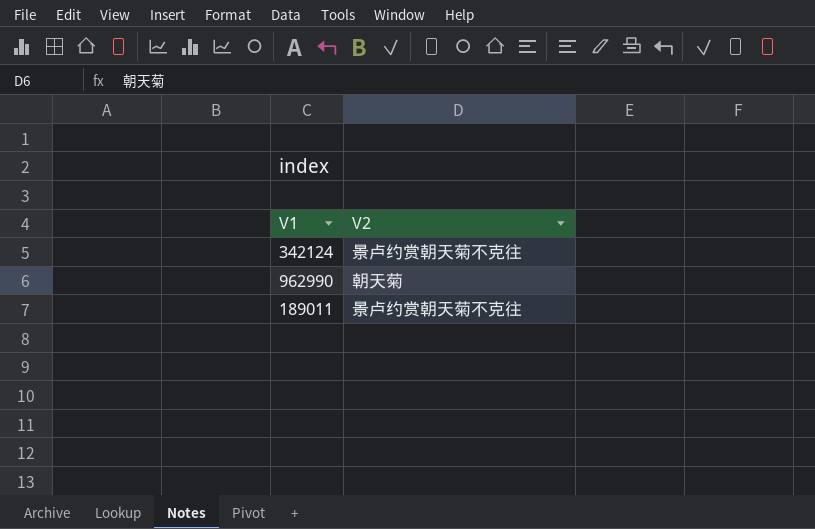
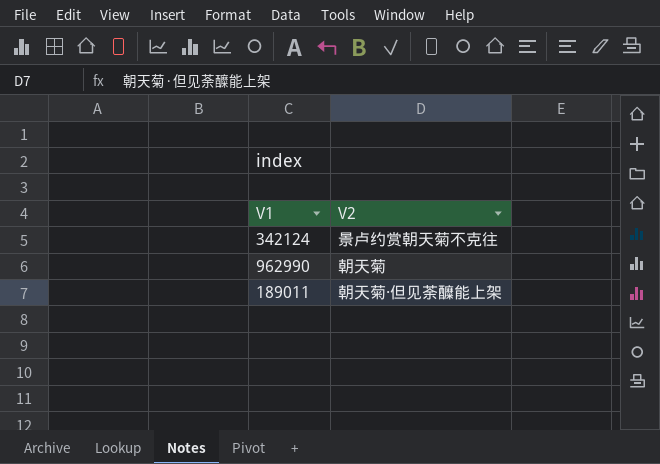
189011 | V2: 景卢约赏朝天菊不克往 -> 朝天菊·但见荼醾能上架

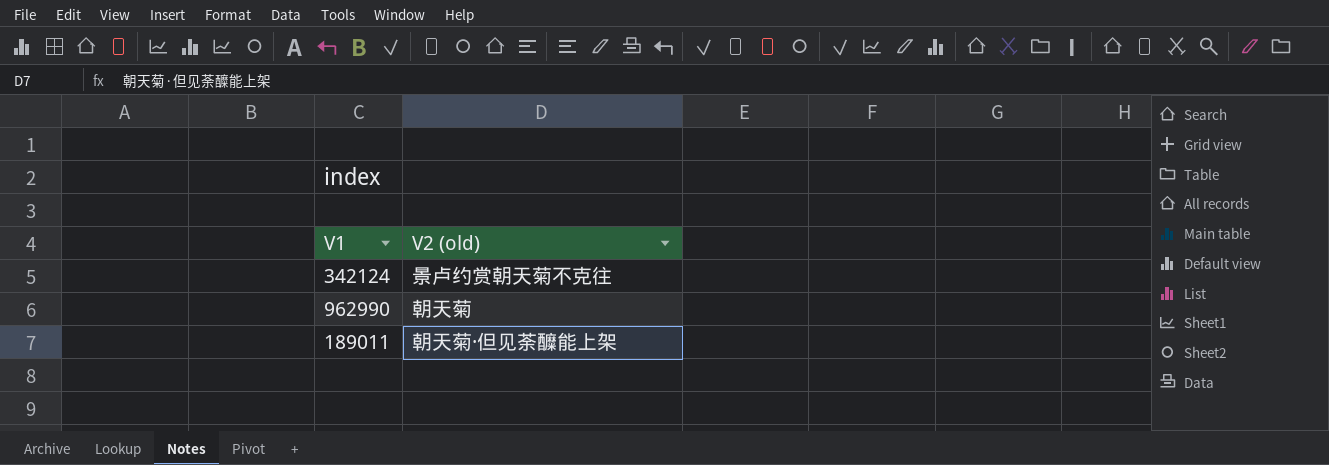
column name: V2 -> V2 (old)

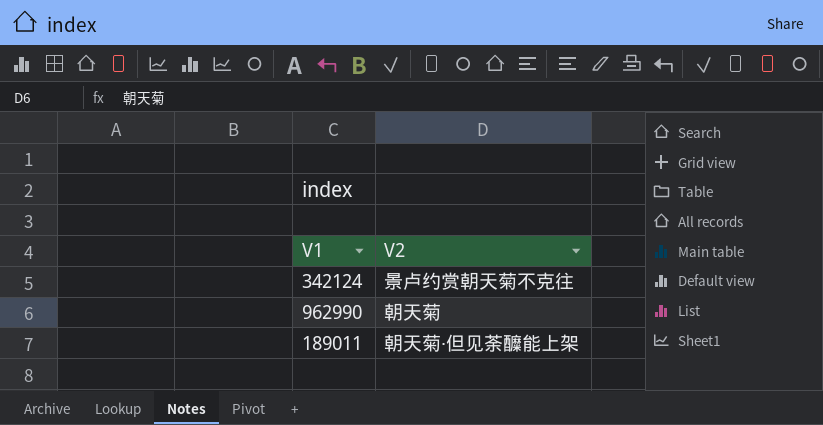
column name: V2 (old) -> V2

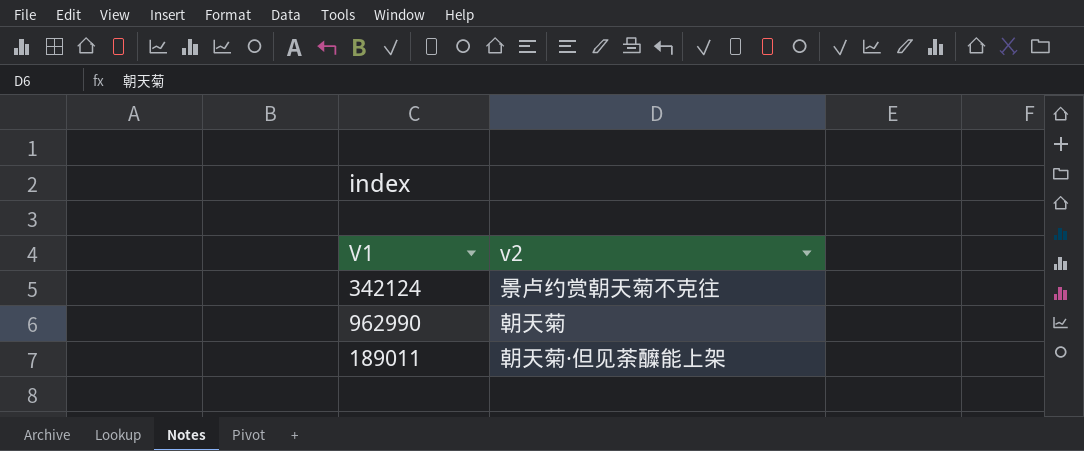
column name: V2 -> v2

